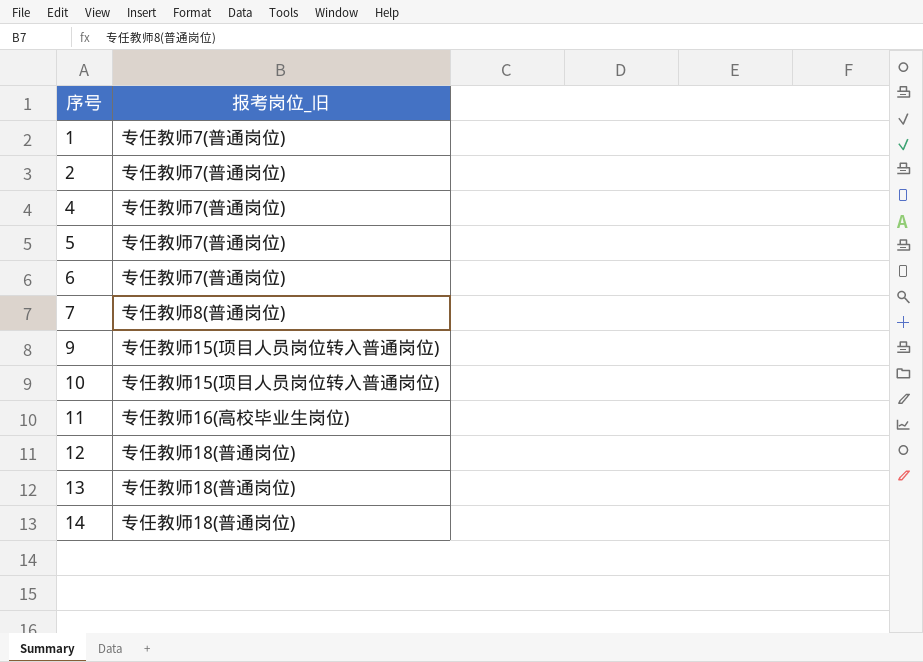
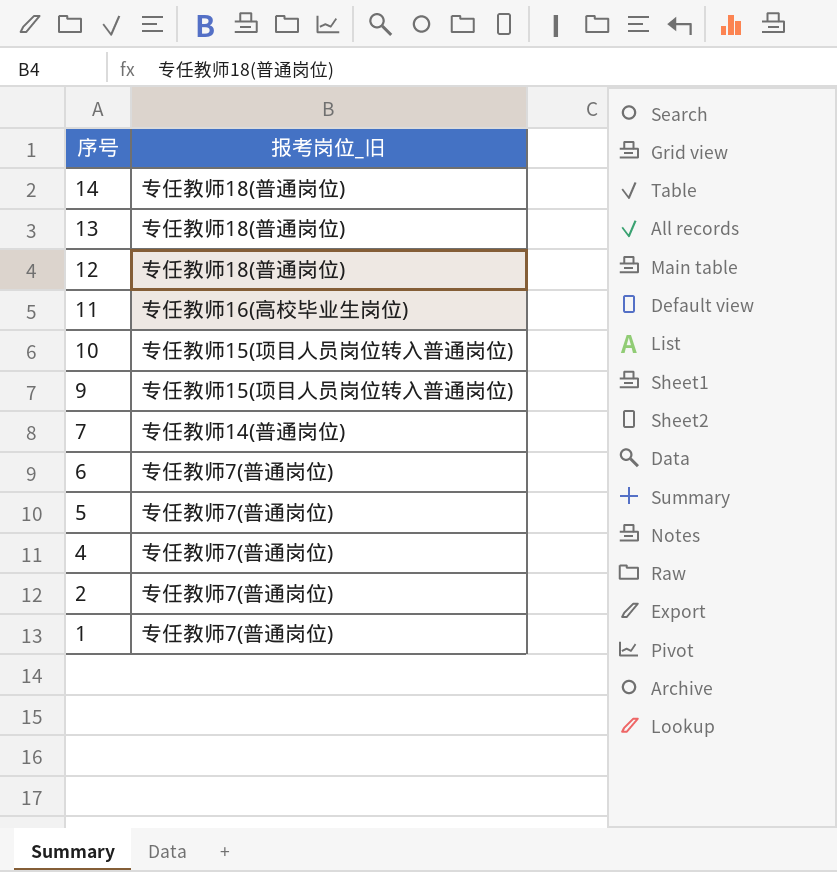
row order: 序号 ascending -> 序号 descending
7 | 报考岗位_旧: 专任教师8(普通岗位) -> 专任教师14(普通岗位)

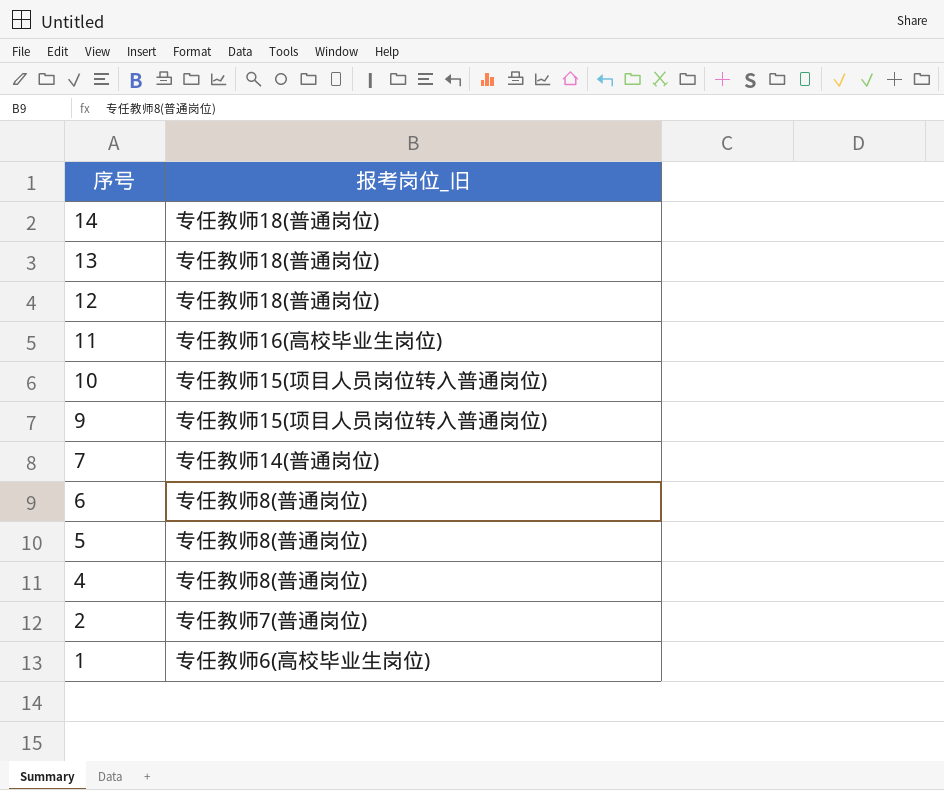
6 | 报考岗位_旧: 专任教师7(普通岗位) -> 专任教师8(普通岗位)
5 | 报考岗位_旧: 专任教师7(普通岗位) -> 专任教师8(普通岗位)
4 | 报考岗位_旧: 专任教师7(普通岗位) -> 专任教师8(普通岗位)
1 | 报考岗位_旧: 专任教师7(普通岗位) -> 专任教师6(高校毕业生岗位)

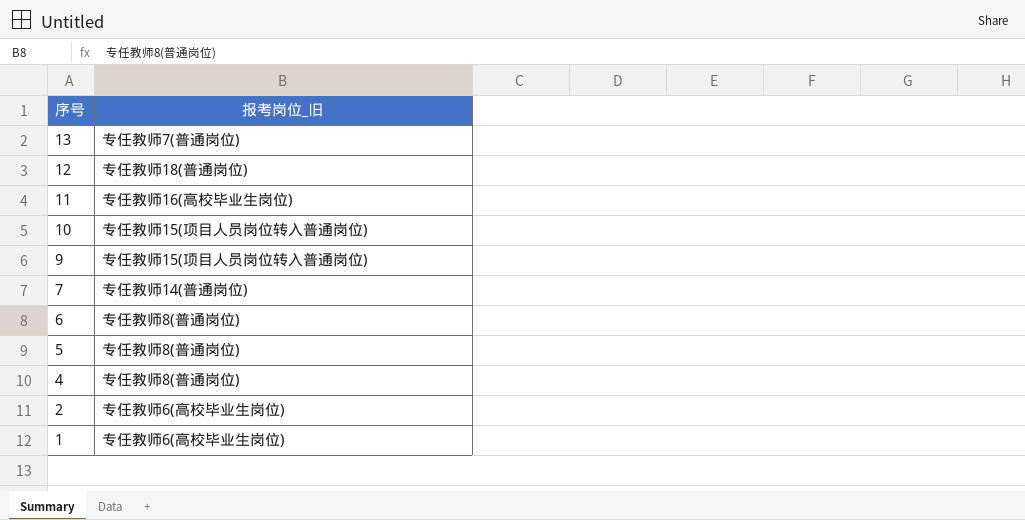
row 14: 专任教师18(普通岗位) -> none
13 | 报考岗位_旧: 专任教师18(普通岗位) -> 专任教师7(普通岗位)
2 | 报考岗位_旧: 专任教师7(普通岗位) -> 专任教师6(高校毕业生岗位)

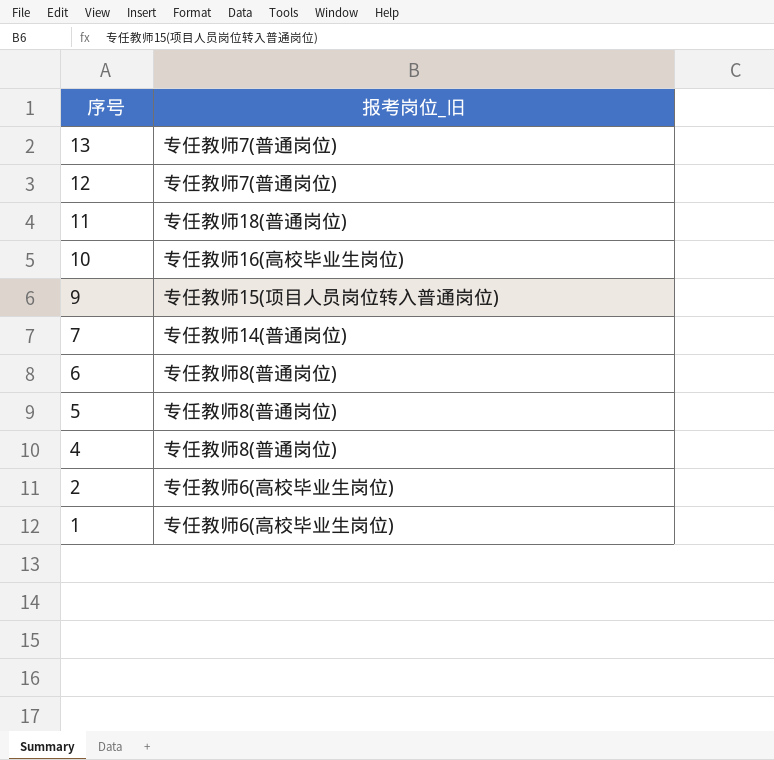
12 | 报考岗位_旧: 专任教师18(普通岗位) -> 专任教师7(普通岗位)
11 | 报考岗位_旧: 专任教师16(高校毕业生岗位) -> 专任教师18(普通岗位)
10 | 报考岗位_旧: 专任教师15(项目人员岗位转入普通岗位) -> 专任教师16(高校毕业生岗位)

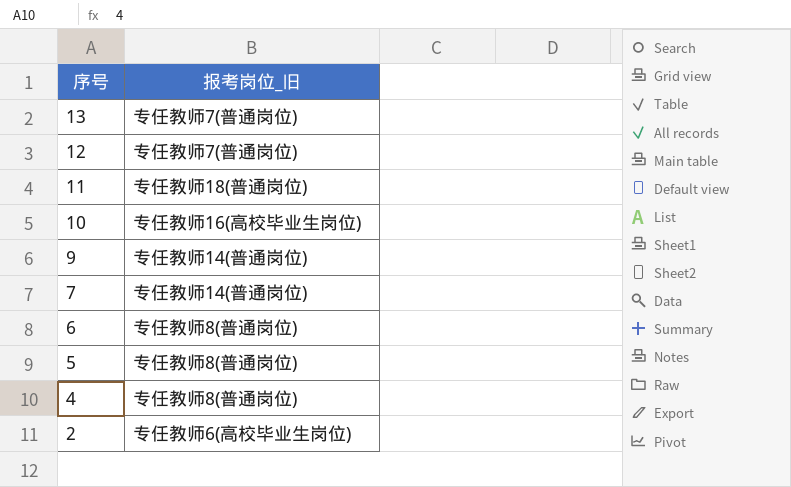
row 1: 专任教师6(高校毕业生岗位) -> none
9 | 报考岗位_旧: 专任教师15(项目人员岗位转入普通岗位) -> 专任教师14(普通岗位)

